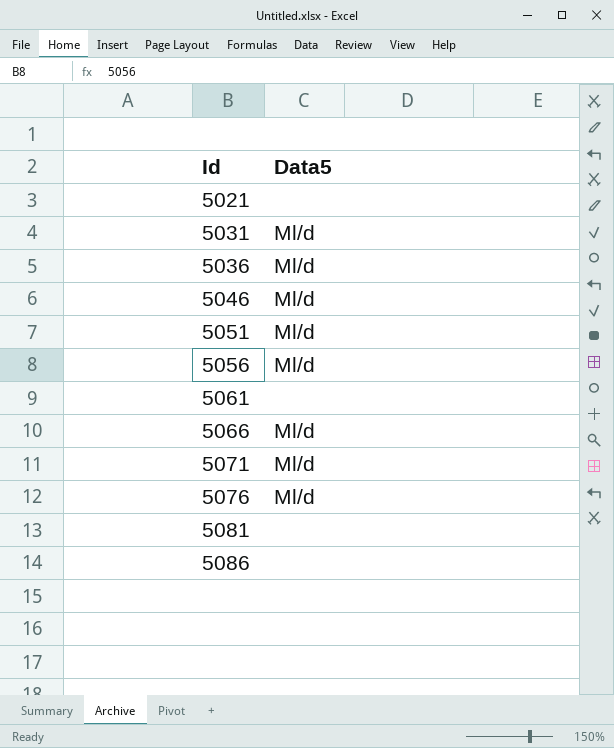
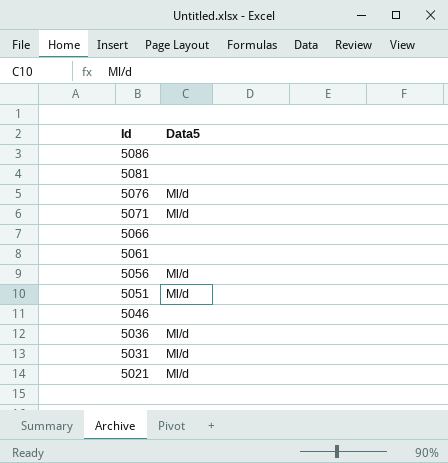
row order: Id ascending -> Id descending
5066 | Data5: Ml/d -> none
5046 | Data5: Ml/d -> none
5021 | Data5: none -> Ml/d

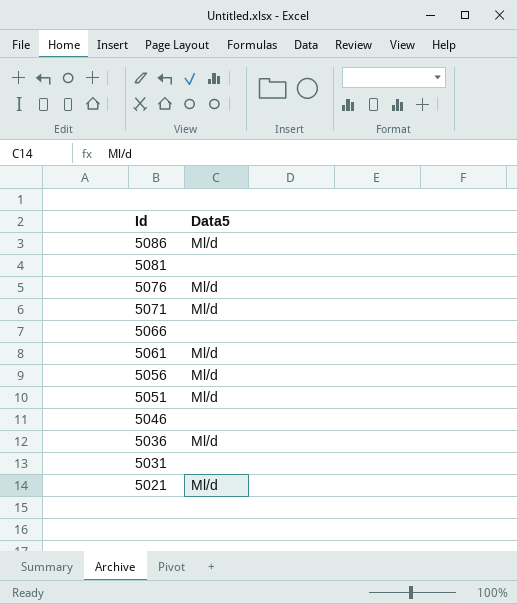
5086 | Data5: none -> Ml/d
5061 | Data5: none -> Ml/d
5031 | Data5: Ml/d -> none

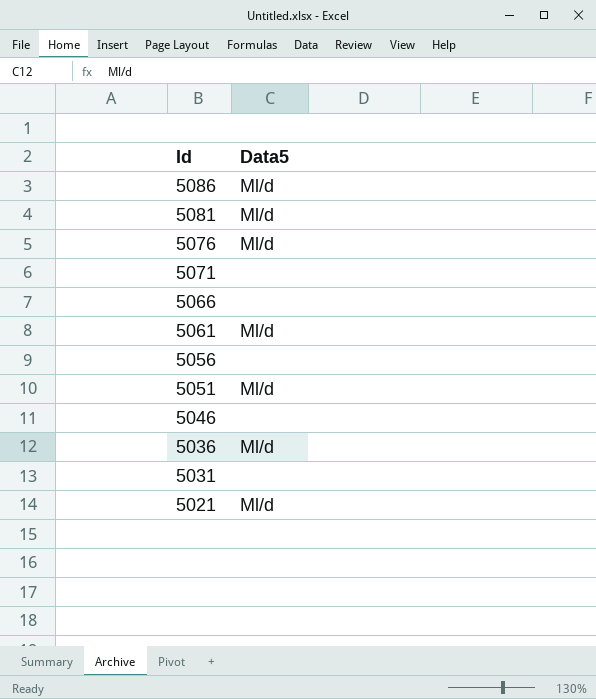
5081 | Data5: none -> Ml/d
5071 | Data5: Ml/d -> none
5056 | Data5: Ml/d -> none

